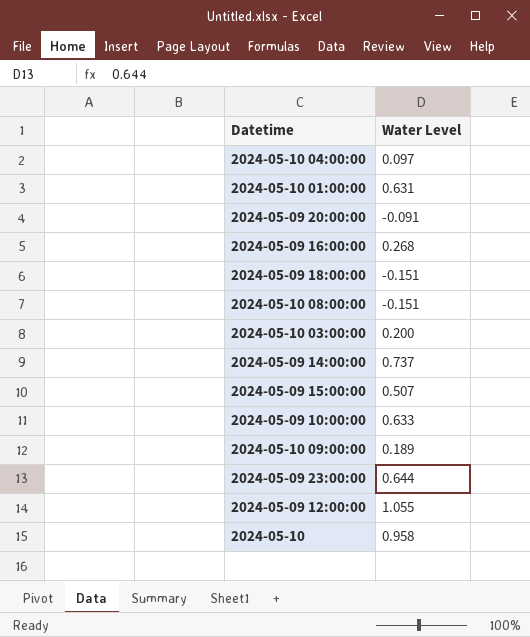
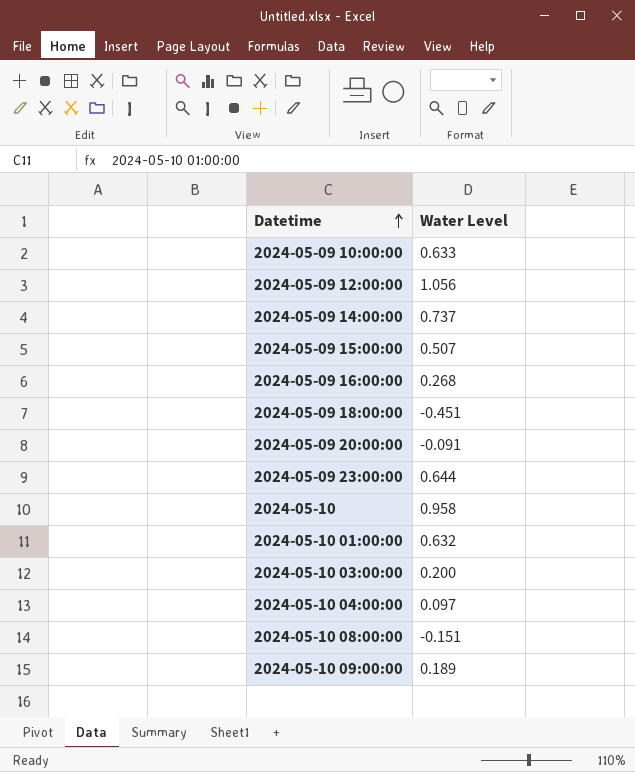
row order: none -> Datetime ascending
2024-05-09 12:00:00 | Water Level: 1.055 -> 1.056
2024-05-09 18:00:00 | Water Level: -0.151 -> -0.451
2024-05-10 01:00:00 | Water Level: 0.631 -> 0.632

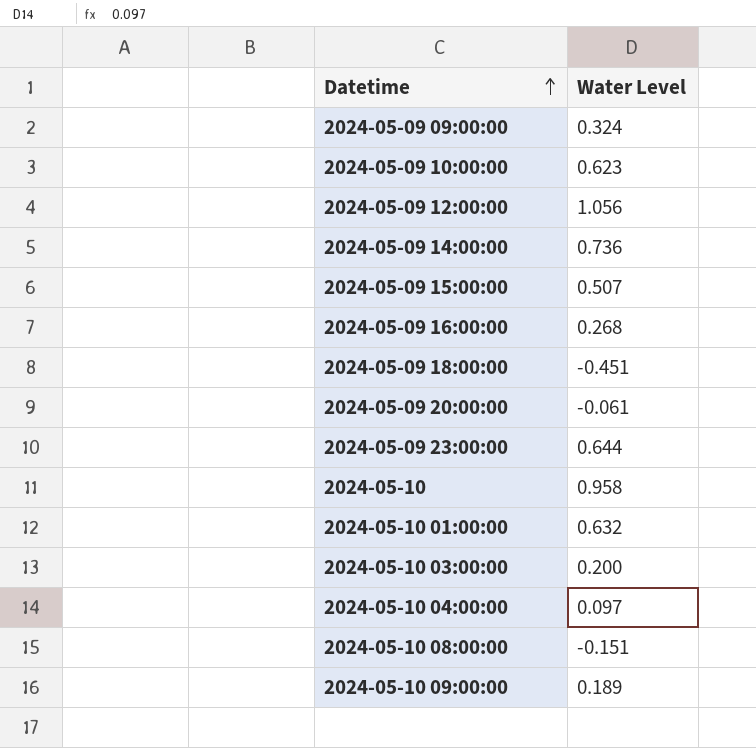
row 2024-05-09 09:00:00: none -> 0.324
2024-05-09 10:00:00 | Water Level: 0.633 -> 0.623
2024-05-09 14:00:00 | Water Level: 0.737 -> 0.736
2024-05-09 20:00:00 | Water Level: -0.091 -> -0.061

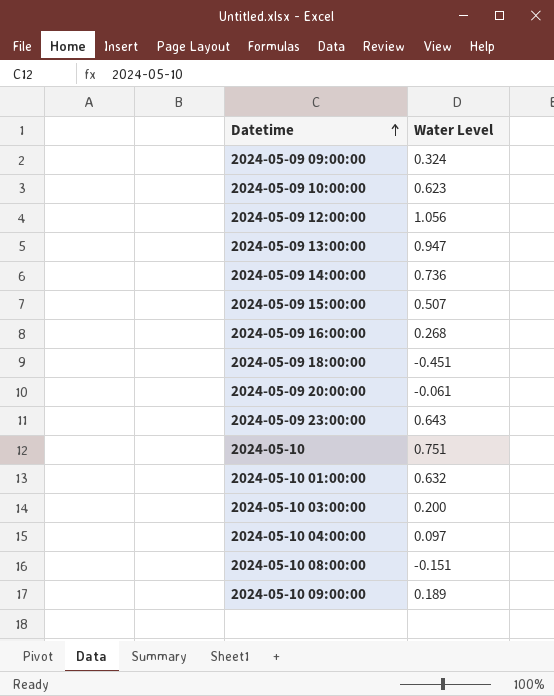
row 2024-05-09 13:00:00: none -> 0.947
2024-05-09 23:00:00 | Water Level: 0.644 -> 0.643
2024-05-10 | Water Level: 0.958 -> 0.751

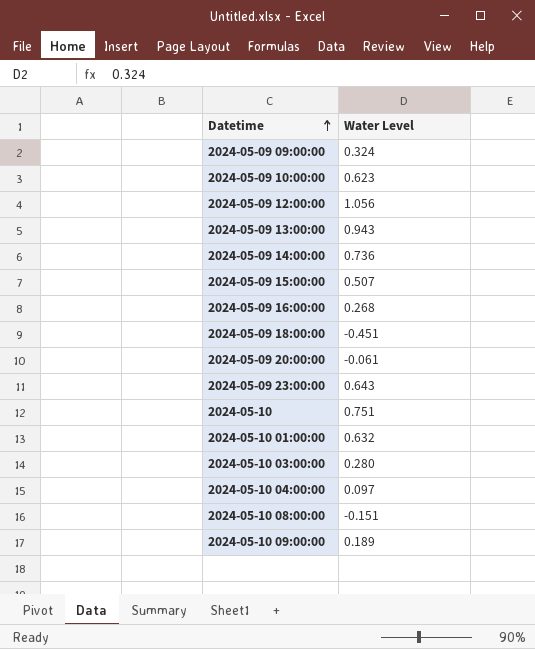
2024-05-09 13:00:00 | Water Level: 0.947 -> 0.943
2024-05-10 03:00:00 | Water Level: 0.200 -> 0.280

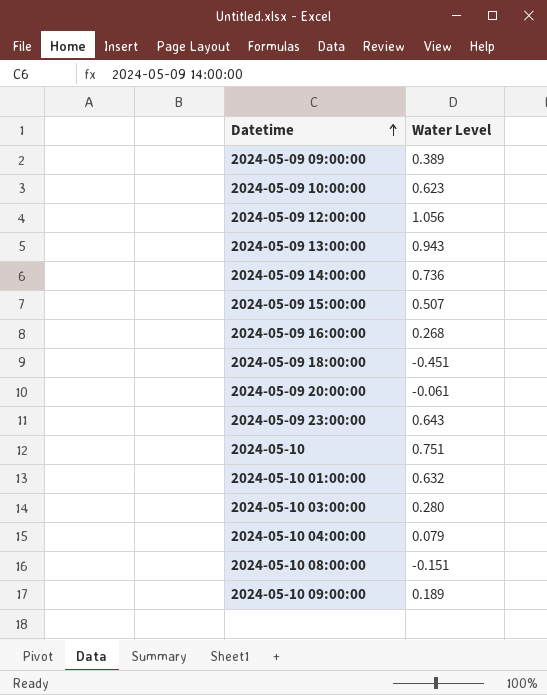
2024-05-09 09:00:00 | Water Level: 0.324 -> 0.389
2024-05-10 04:00:00 | Water Level: 0.097 -> 0.079

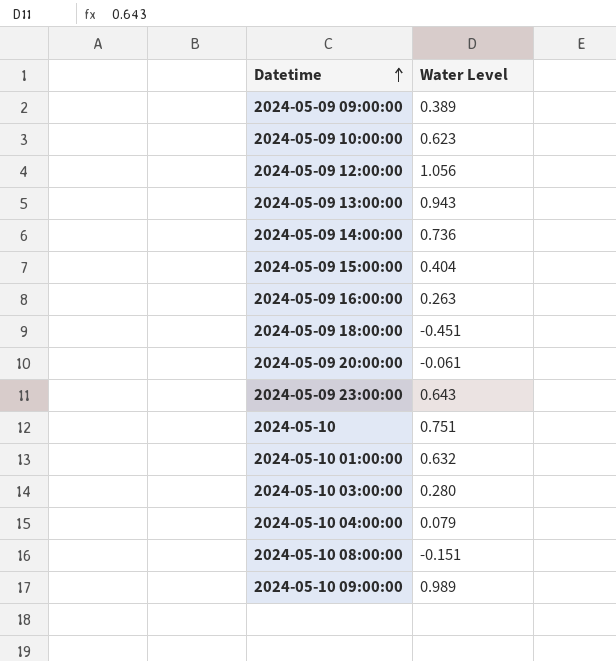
2024-05-09 15:00:00 | Water Level: 0.507 -> 0.404
2024-05-09 16:00:00 | Water Level: 0.268 -> 0.263
2024-05-10 09:00:00 | Water Level: 0.189 -> 0.989

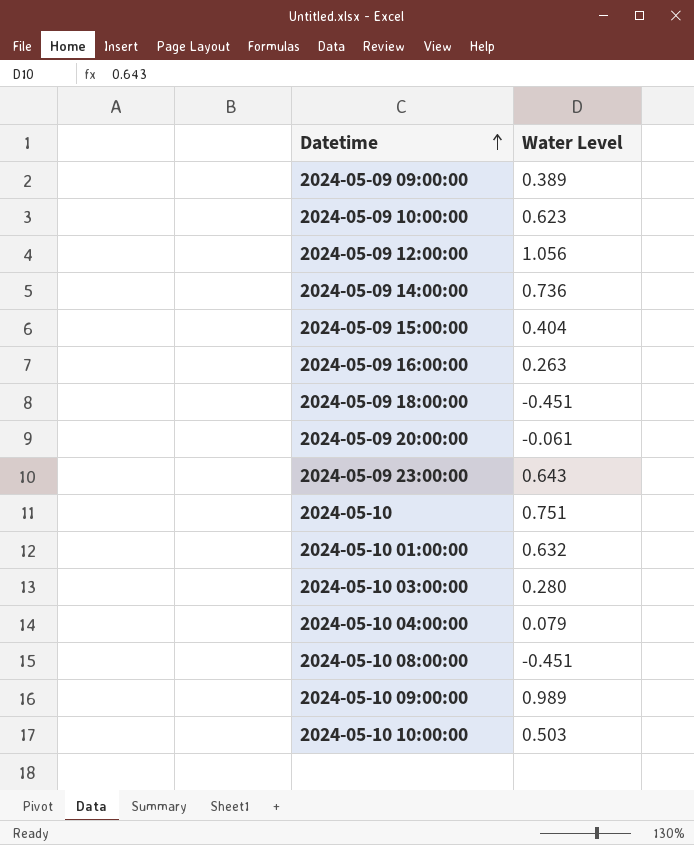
row 2024-05-09 13:00:00: 0.943 -> none
2024-05-10 08:00:00 | Water Level: -0.151 -> -0.451
row 2024-05-10 10:00:00: none -> 0.503

